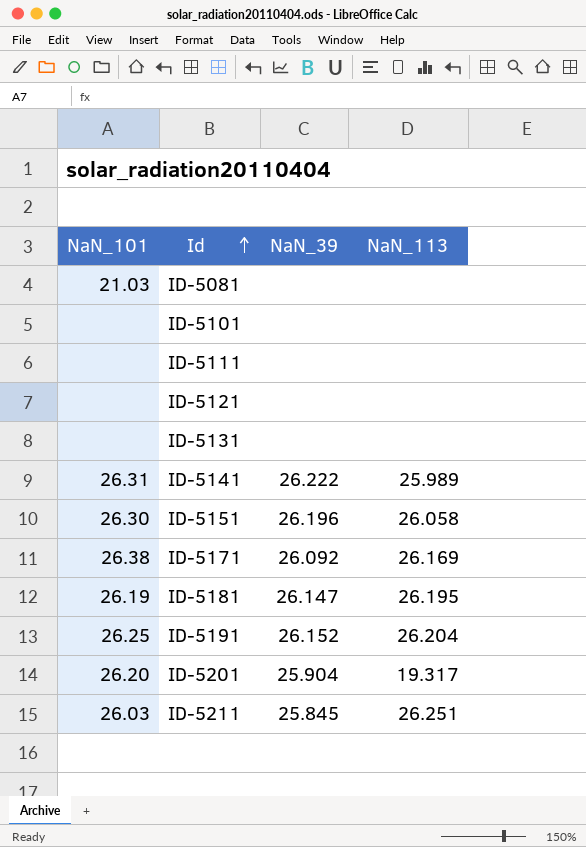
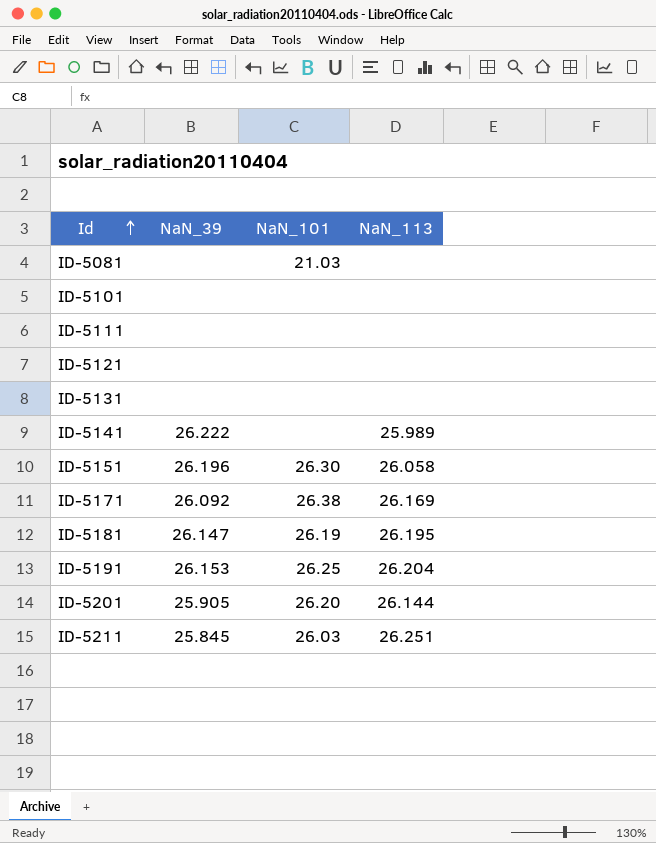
column NaN_101 | position: 1 -> 3
ID-5141 | NaN_101: 26.31 -> none
ID-5191 | NaN_39: 26.152 -> 26.153
ID-5201 | NaN_39: 25.904 -> 25.905
ID-5201 | NaN_113: 19.317 -> 26.144

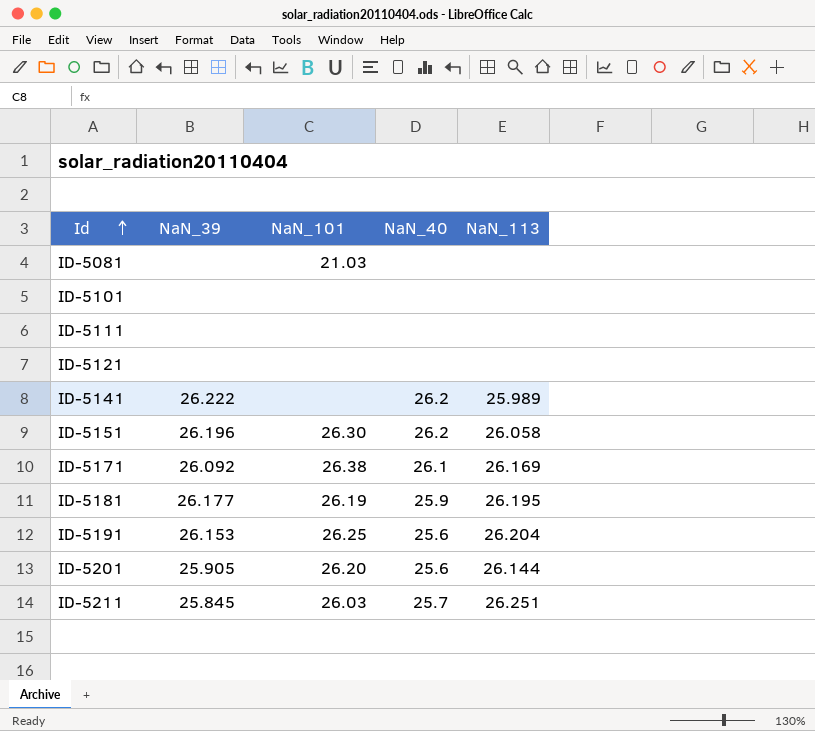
column NaN_40 | position: none -> 4
row ID-5131: none | none | none -> none
ID-5181 | NaN_39: 26.147 -> 26.177

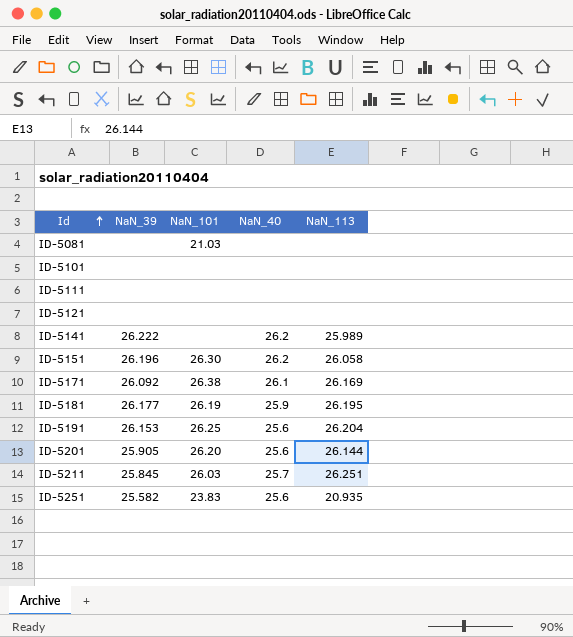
row ID-5251: none -> 25.582 | 23.83 | 25.6 | 20.935

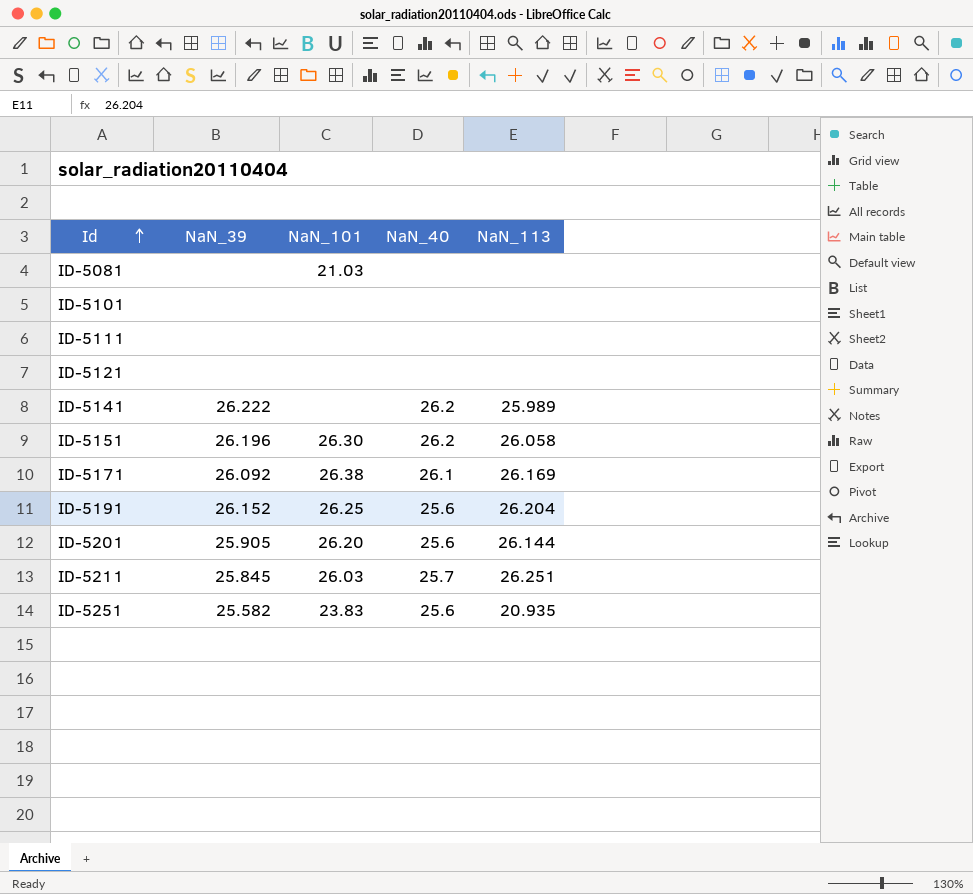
row ID-5181: 26.177 | 26.19 | 25.9 | 26.195 -> none
ID-5191 | NaN_39: 26.153 -> 26.152

